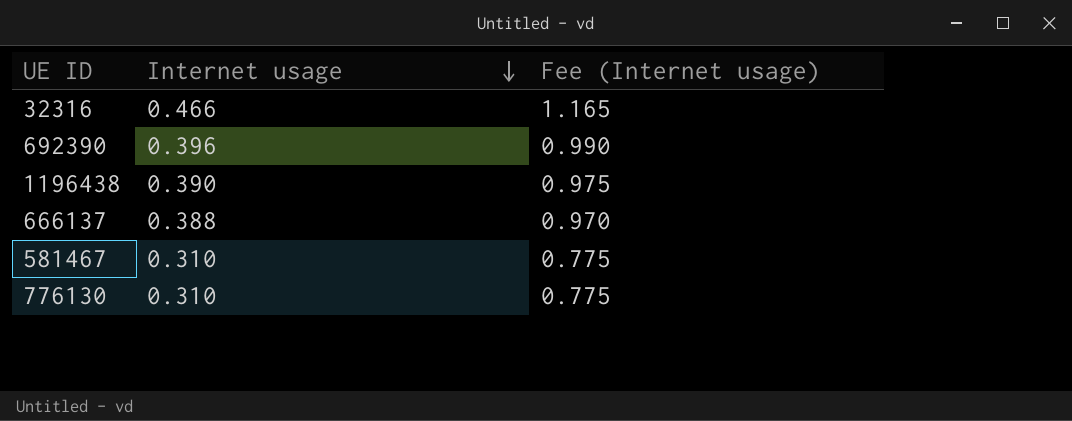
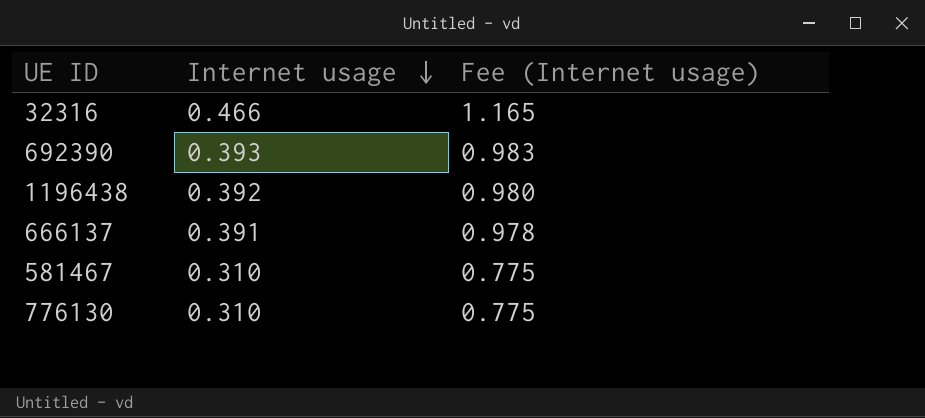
692390 | Internet usage: 0.396 -> 0.393
692390 | Fee (Internet usage): 0.990 -> 0.983
1196438 | Internet usage: 0.390 -> 0.392
1196438 | Fee (Internet usage): 0.975 -> 0.980
666137 | Internet usage: 0.388 -> 0.391
666137 | Fee (Internet usage): 0.970 -> 0.978

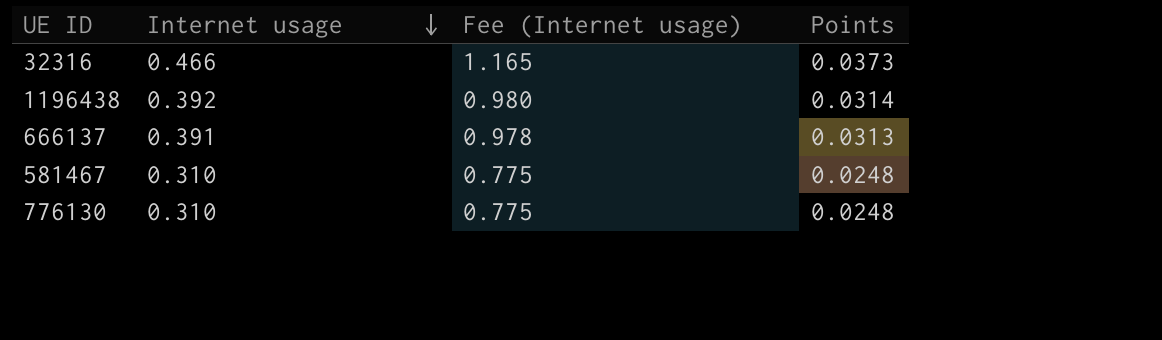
column Points | formula: none -> [Internet usage] * 0.08
row 692390: 0.393 | 0.983 -> none

